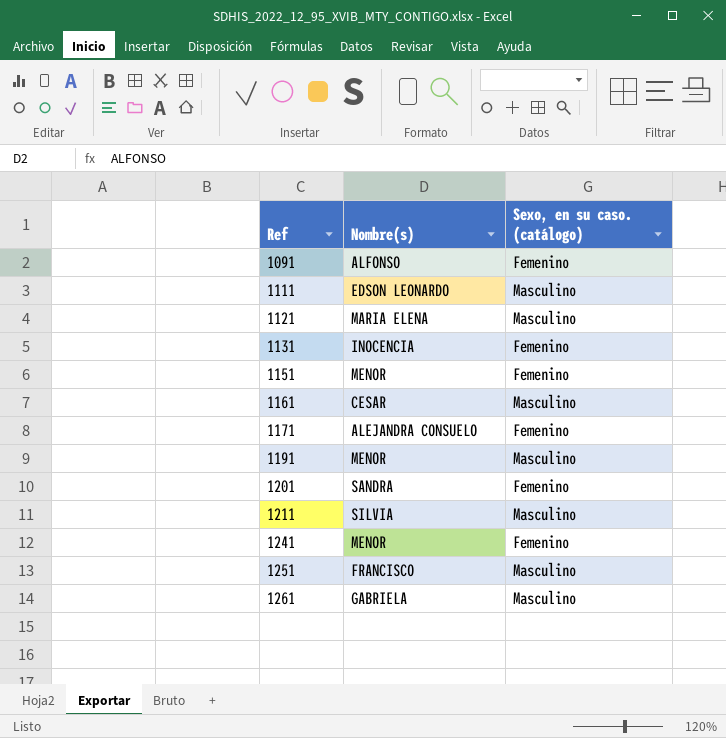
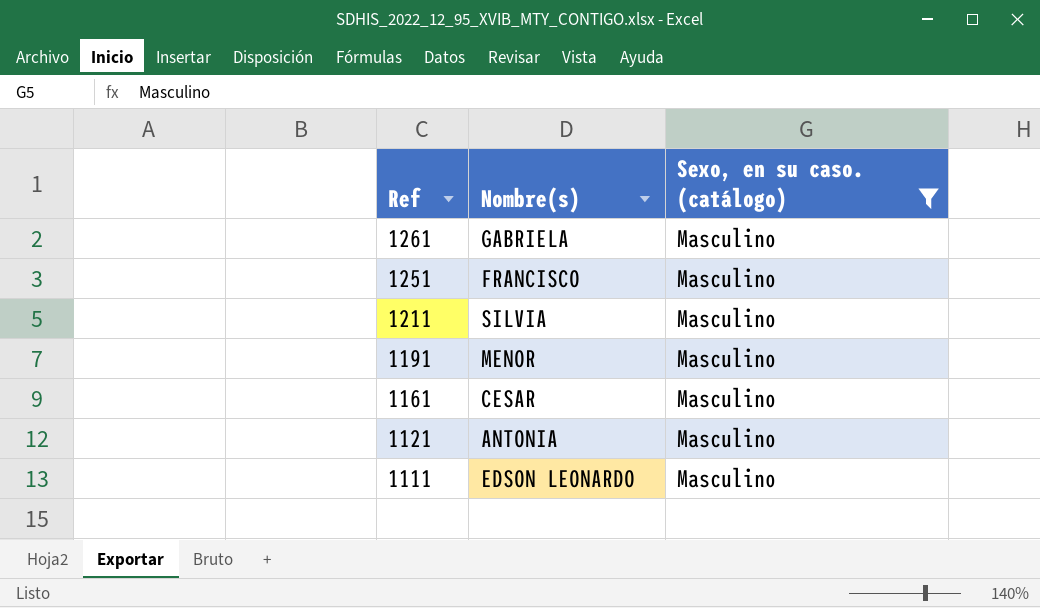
filter: none -> Sexo, en su caso. (catálogo) = Masculino
row order: Ref ascending -> Ref descending
1121 | Nombre(s): MARIA ELENA -> ANTONIA

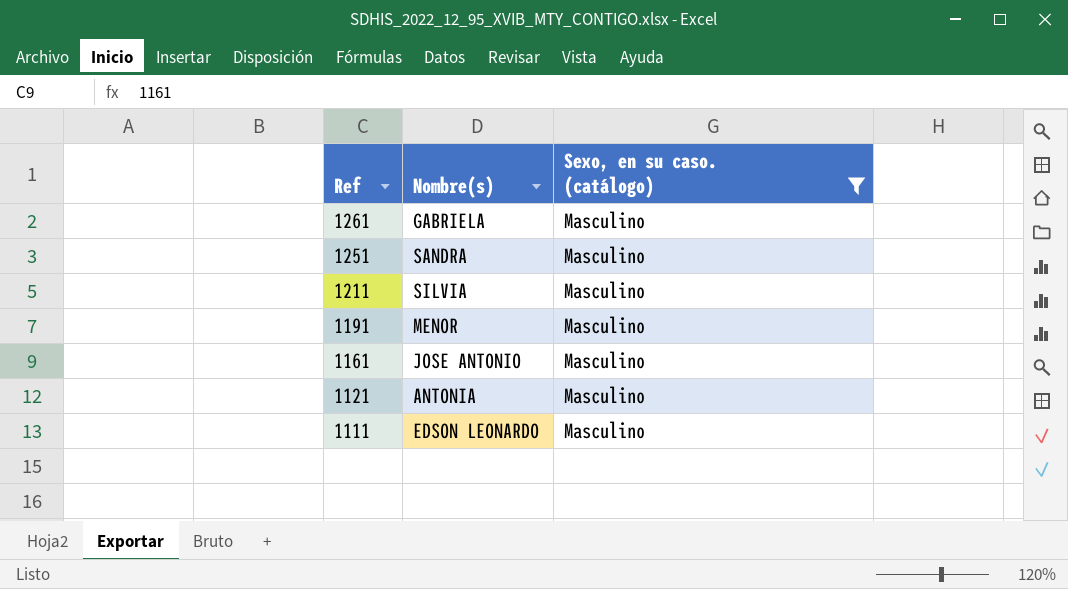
1251 | Nombre(s): FRANCISCO -> SANDRA
1161 | Nombre(s): CESAR -> JOSE ANTONIO

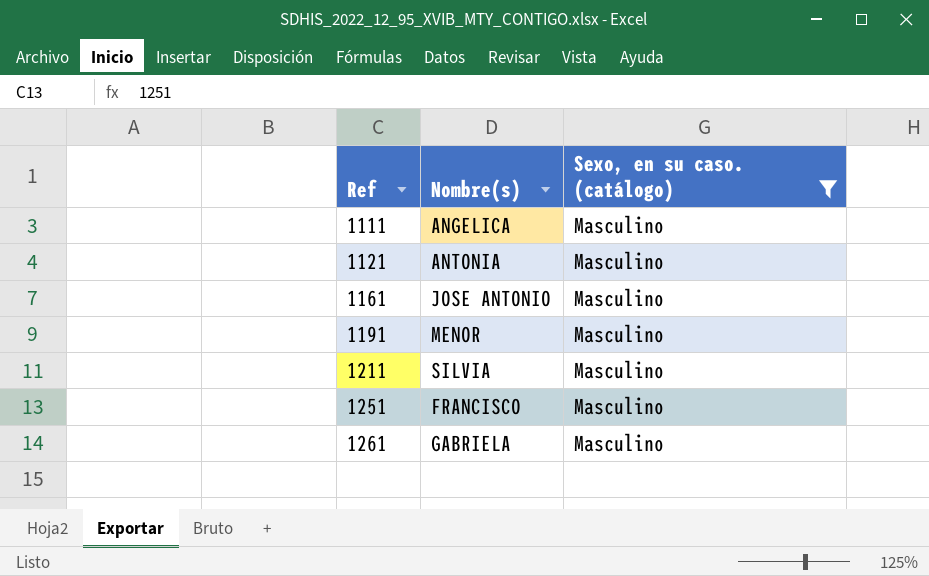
row order: Ref descending -> Ref ascending
1111 | Nombre(s): EDSON LEONARDO -> ANGELICA
1251 | Nombre(s): SANDRA -> FRANCISCO

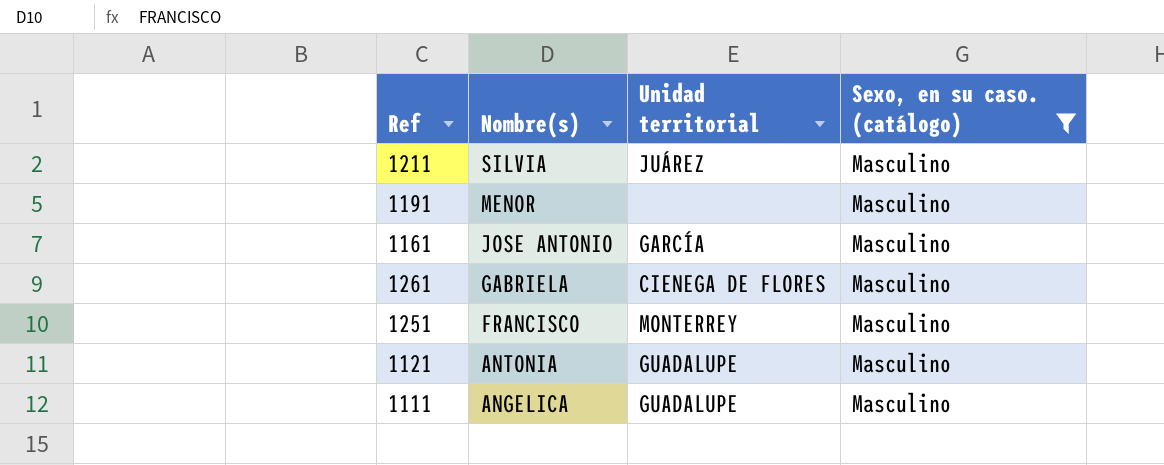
row order: Ref ascending -> Nombre(s) descending
column Unidad territorial | position: none -> 3

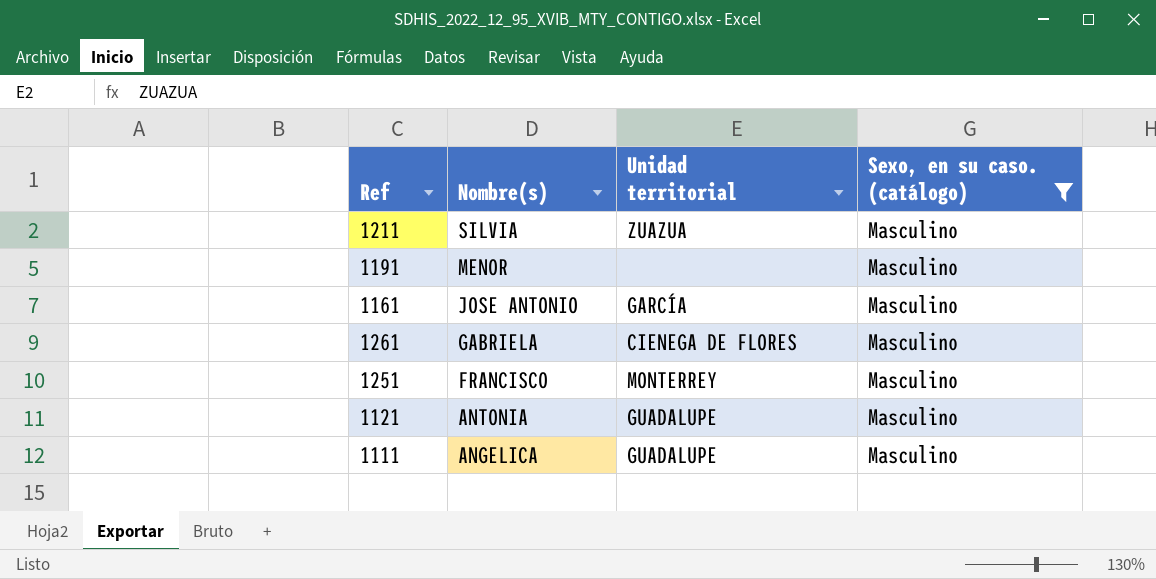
1211 | Unidad territorial: JUÁREZ -> ZUAZUA

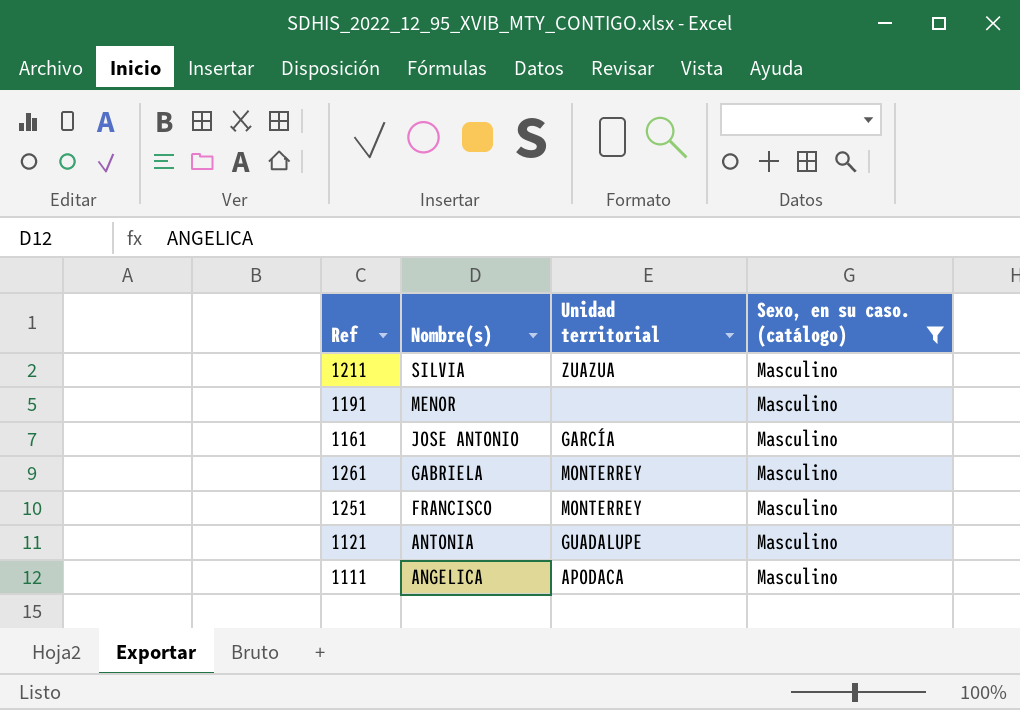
1261 | Unidad territorial: CIENEGA DE FLORES -> MONTERREY
1111 | Unidad territorial: GUADALUPE -> APODACA

